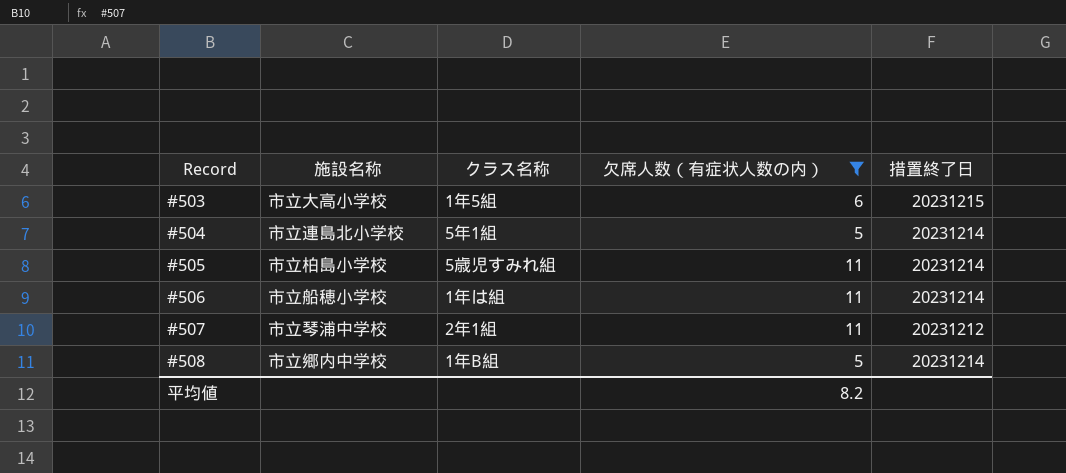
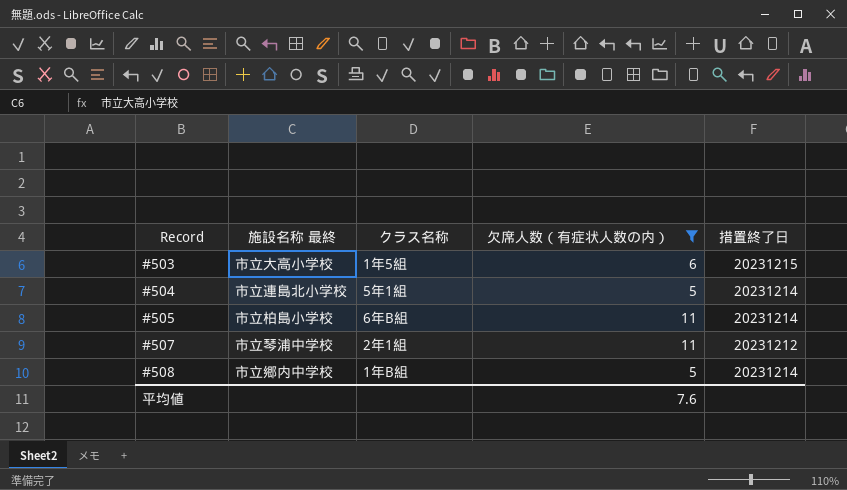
column name: 施設名称 -> 施設名称 最終
row #506: 市立船穂小学校 | 1年は組 | 11 | 20231214 -> none
#505 | クラス名称: 5歳児すみれ組 -> 6年B組
平均値 | 欠席人数（有症状人数の内）: 8.2 -> 7.6

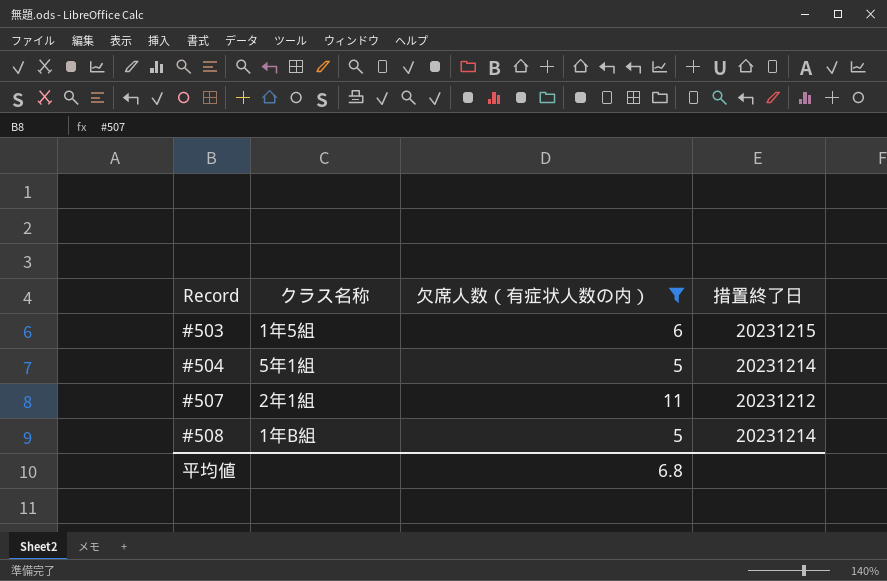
column 施設名称 最終 | position: 2 -> none
row #505: 市立柏島小学校 | 6年B組 | 11 | 20231214 -> none
平均値 | 欠席人数（有症状人数の内）: 7.6 -> 6.8

